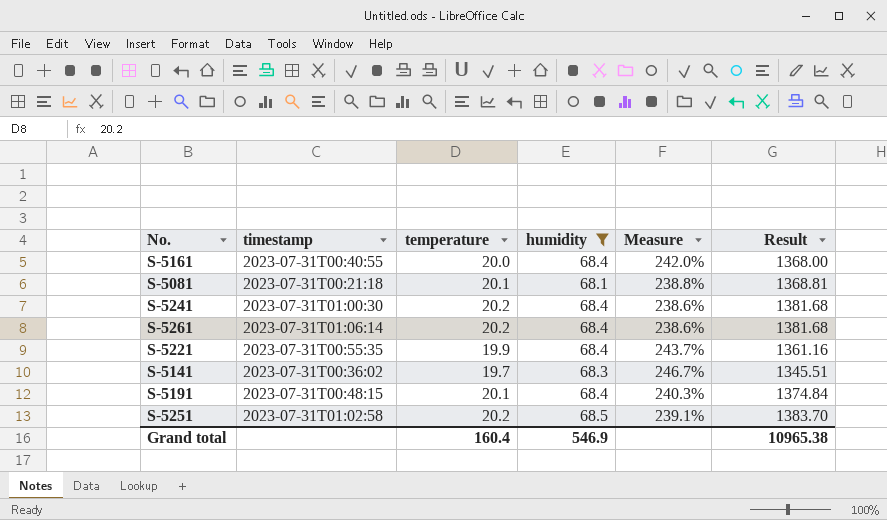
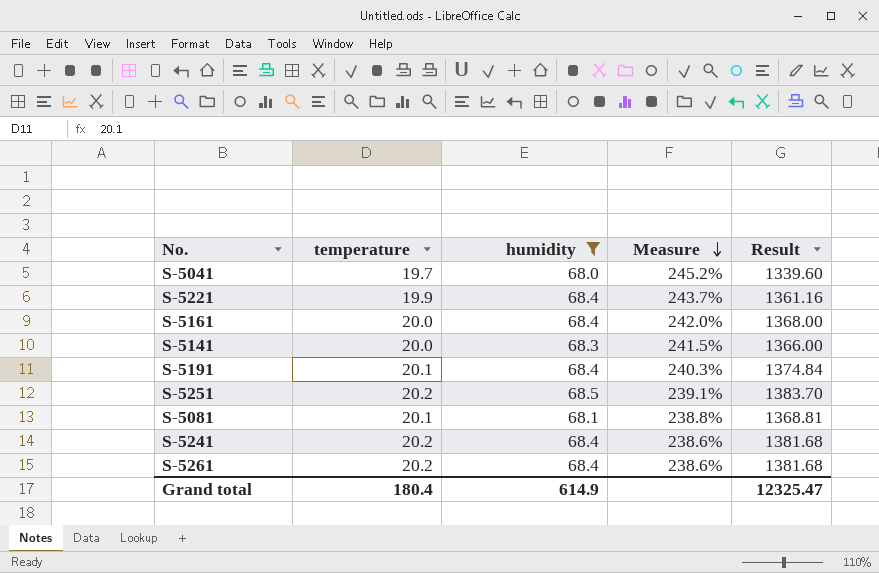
row order: none -> Measure descending
column timestamp | position: 2 -> none
row S-5041: none -> 19.7 | 68.0 | 245.2% | 1339.60
S-5141 | temperature: 19.7 -> 20.0
S-5141 | Measure: 246.7% -> 241.5%
S-5141 | Result: 1345.51 -> 1366.00
Grand total | temperature: 160.4 -> 180.4
Grand total | humidity: 546.9 -> 614.9
Grand total | Result: 10965.38 -> 12325.47

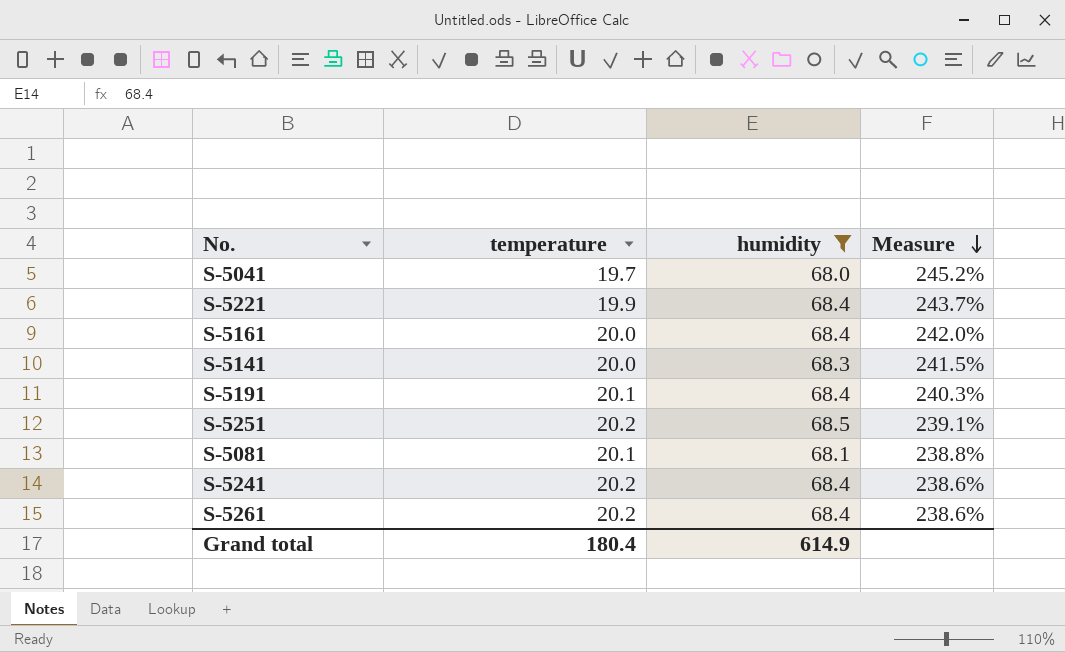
column Result | formula: [temperature] * [humidity] -> none

